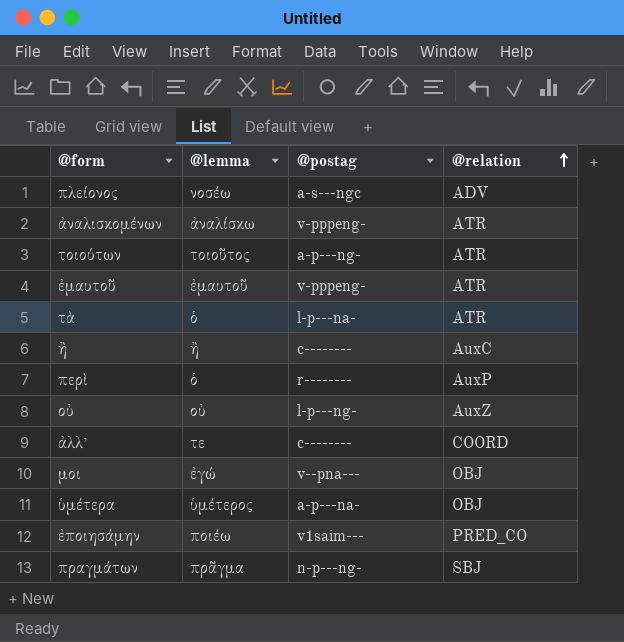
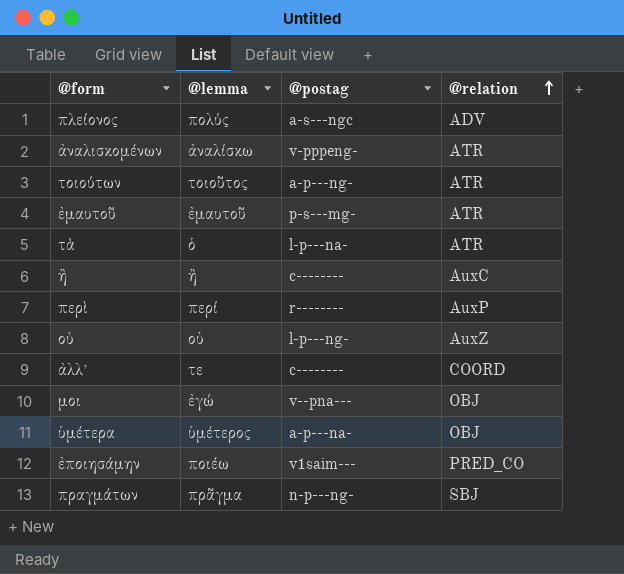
πλείονος | @lemma: νοσέω -> πολύς
ἐμαυτοῦ | @postag: v-pppeng- -> p-s---mg-
περὶ | @lemma: ὁ -> περί

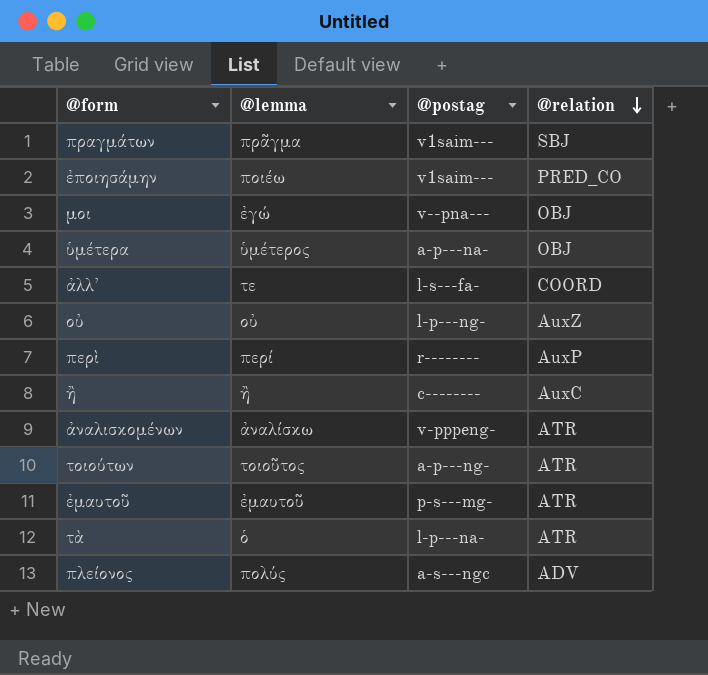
row order: @relation ascending -> @relation descending
πραγμάτων | @postag: n-p---ng- -> v1saim---
ἀλλ’ | @postag: c-------- -> l-s---fa-

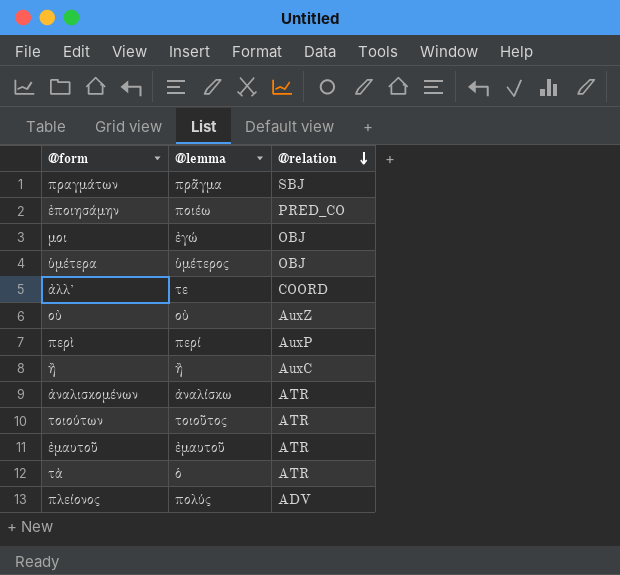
column @postag | position: 3 -> none

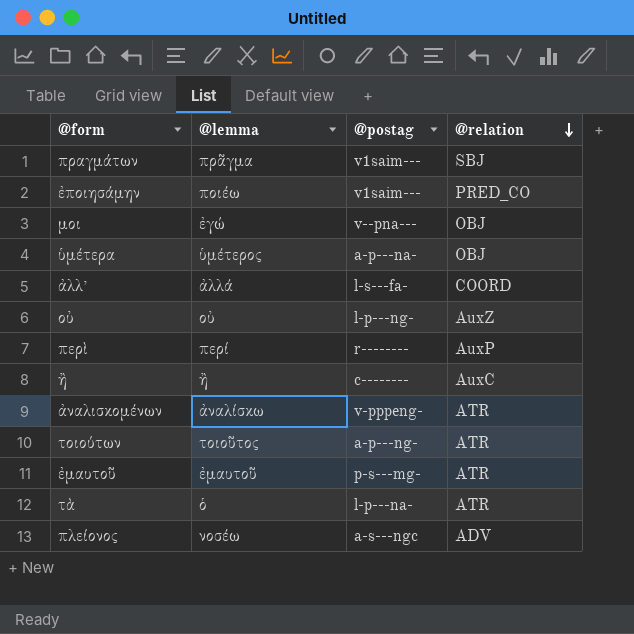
column @postag | position: none -> 3
ἀλλ’ | @lemma: τε -> ἀλλά
πλείονος | @lemma: πολύς -> νοσέω

